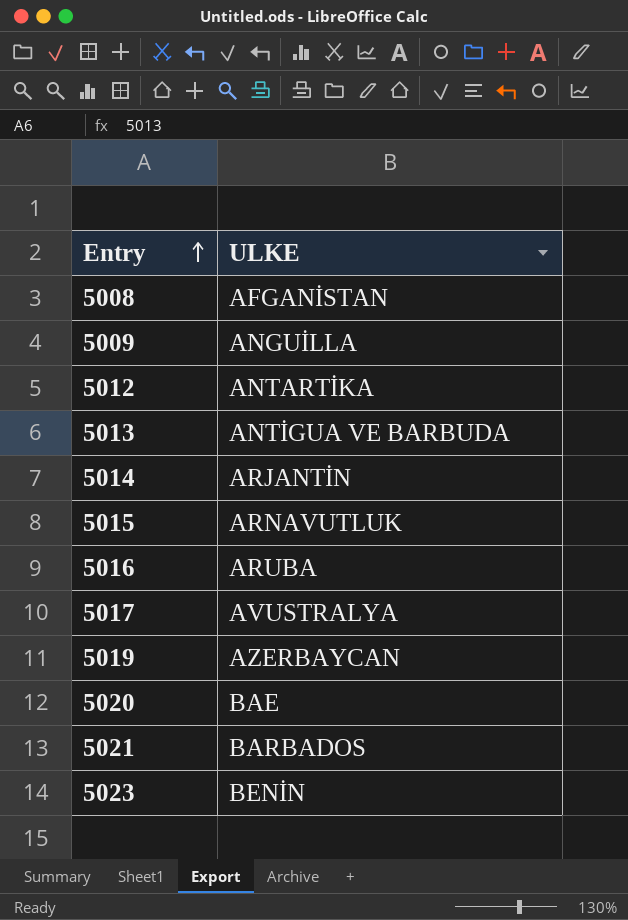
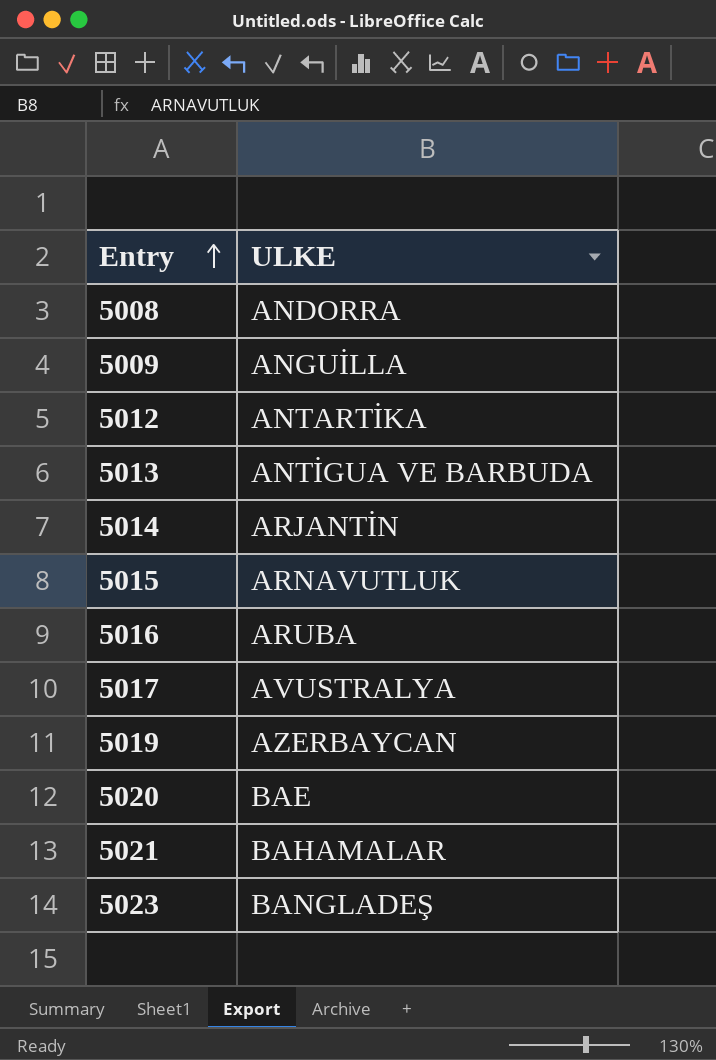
5008 | ULKE: AFGANİSTAN -> ANDORRA
5021 | ULKE: BARBADOS -> BAHAMALAR
5023 | ULKE: BENİN -> BANGLADEŞ

